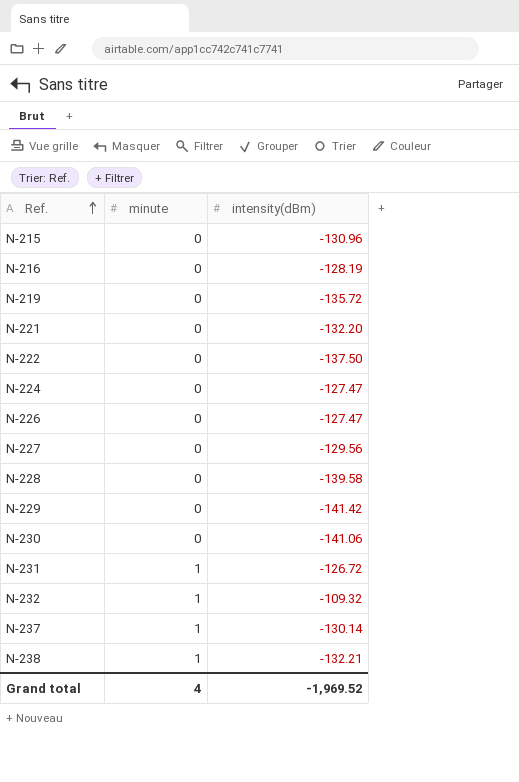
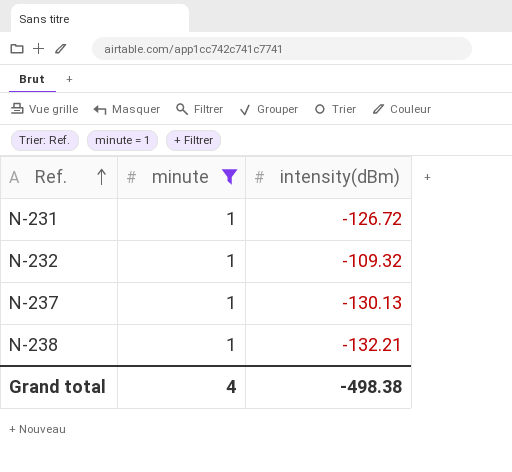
filter: none -> minute = 1
N-237 | intensity(dBm): -130.14 -> -130.13
Grand total | intensity(dBm): -1,969.52 -> -498.38

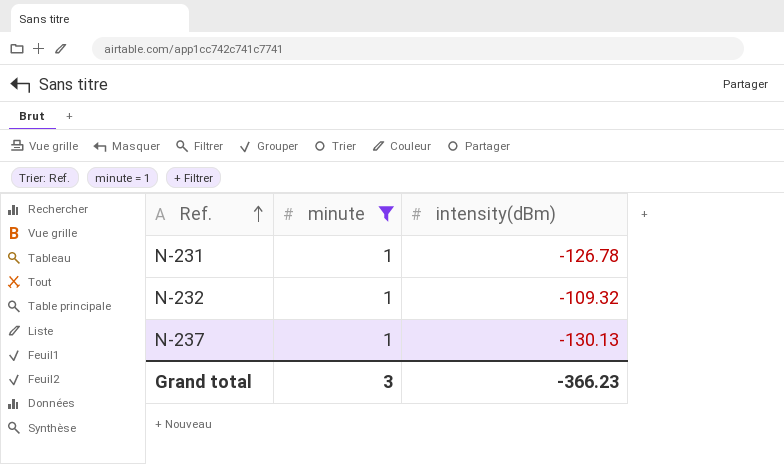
row N-238: 1 | -132.21 -> none
N-231 | intensity(dBm): -126.72 -> -126.78
Grand total | minute: 4 -> 3
Grand total | intensity(dBm): -498.38 -> -366.23

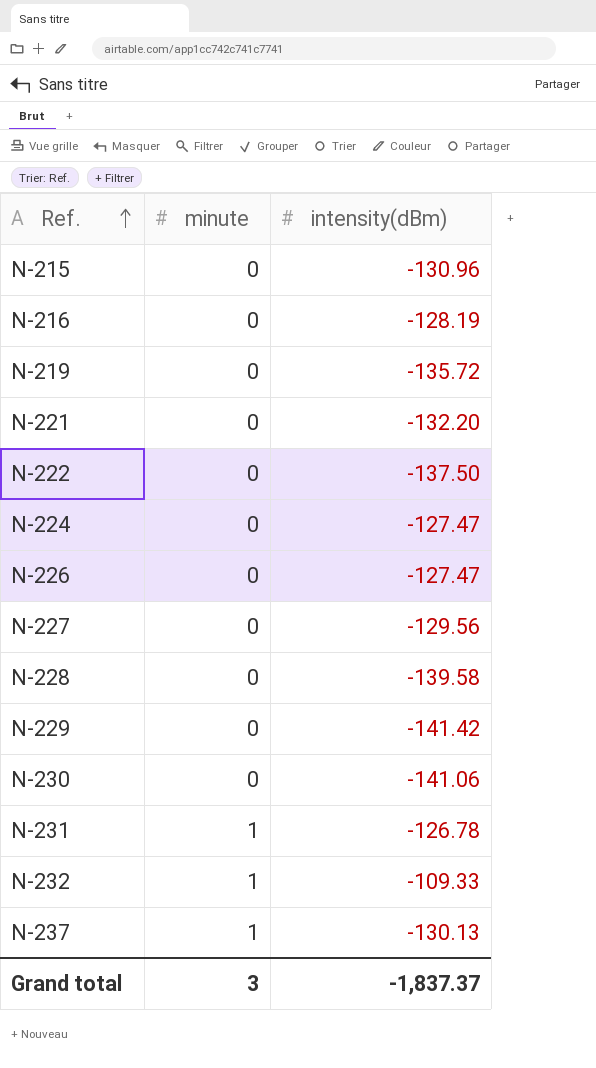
filter: minute = 1 -> none
N-232 | intensity(dBm): -109.32 -> -109.33
Grand total | intensity(dBm): -366.23 -> -1,837.37

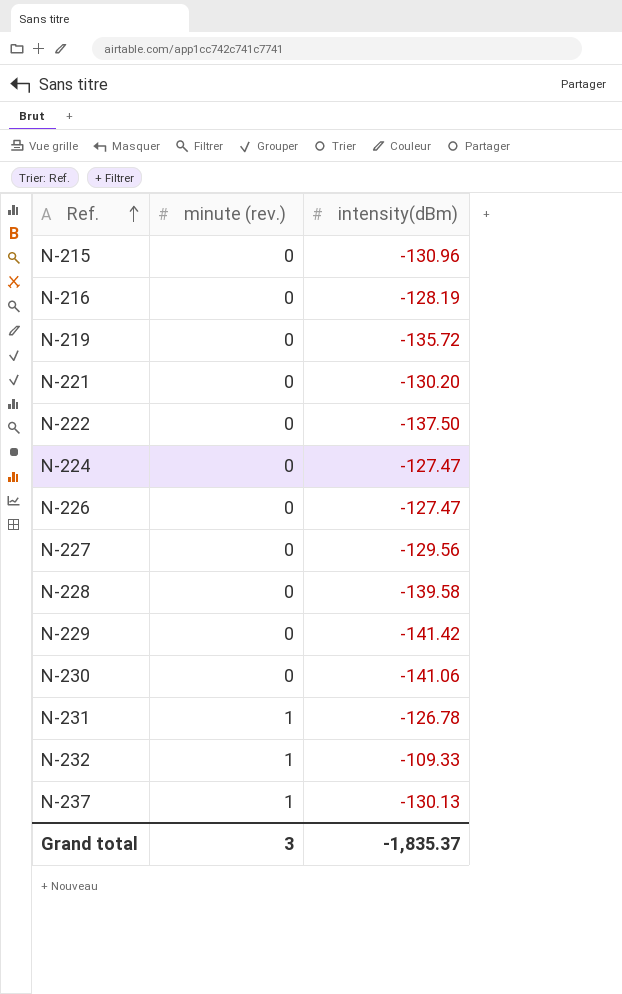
column name: minute -> minute (rev.)
N-221 | intensity(dBm): -132.20 -> -130.20
Grand total | intensity(dBm): -1,837.37 -> -1,835.37

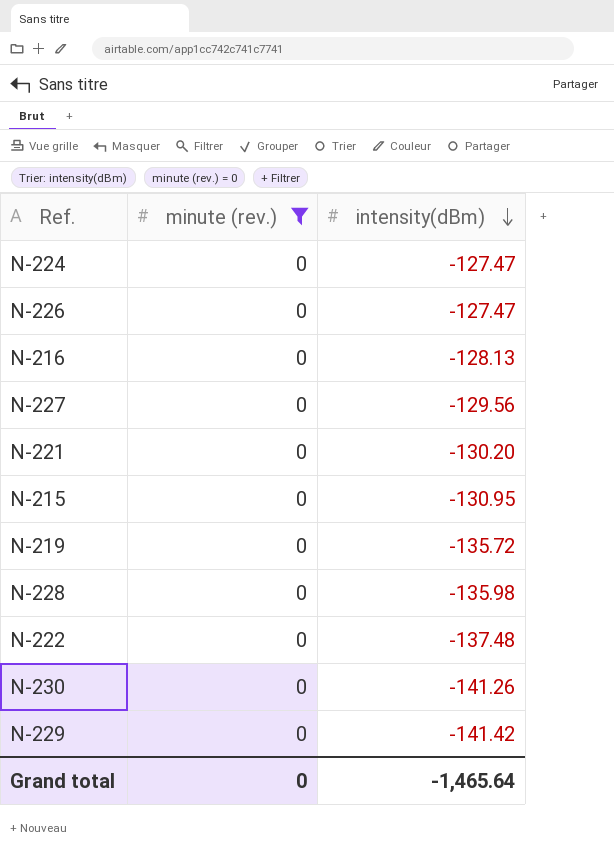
filter: none -> minute (rev.) = 0
row order: Ref. ascending -> intensity(dBm) descending
N-216 | intensity(dBm): -128.19 -> -128.13
N-215 | intensity(dBm): -130.96 -> -130.95
N-228 | intensity(dBm): -139.58 -> -135.98
N-222 | intensity(dBm): -137.50 -> -137.48
N-230 | intensity(dBm): -141.06 -> -141.26
Grand total | minute (rev.): 3 -> 0
Grand total | intensity(dBm): -1,835.37 -> -1,465.64

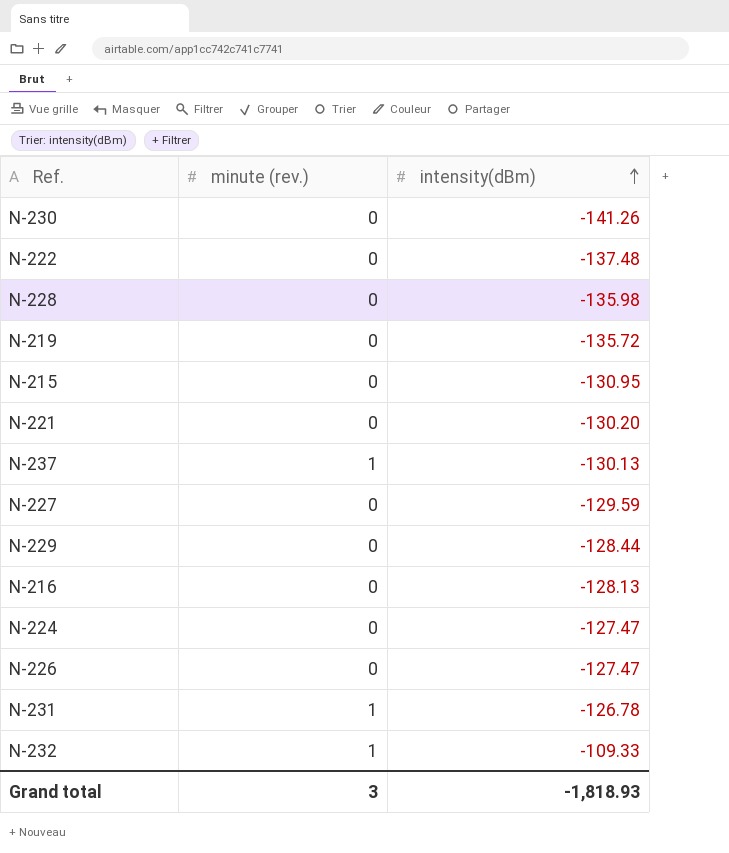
filter: minute (rev.) = 0 -> none
row order: intensity(dBm) descending -> intensity(dBm) ascending
N-227 | intensity(dBm): -129.56 -> -129.59
N-229 | intensity(dBm): -141.42 -> -128.44
Grand total | minute (rev.): 0 -> 3
Grand total | intensity(dBm): -1,465.64 -> -1,818.93

